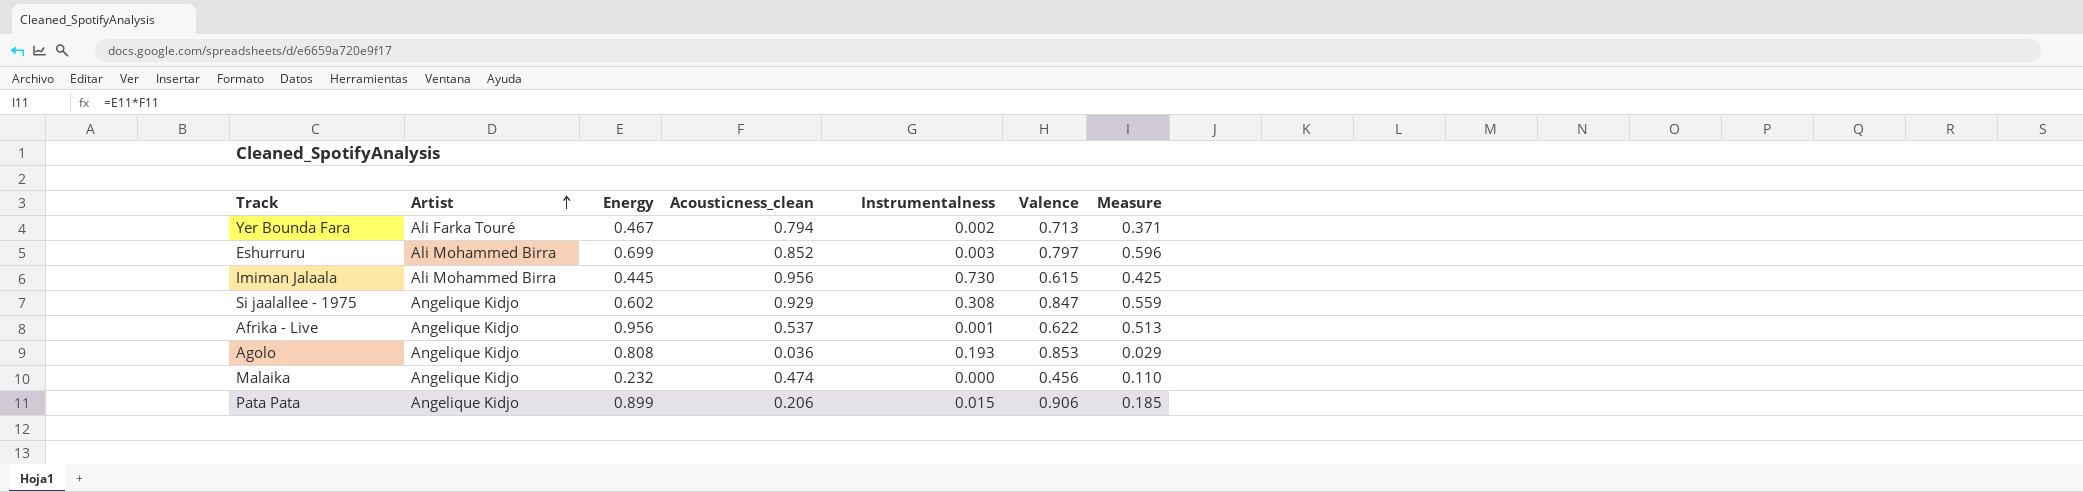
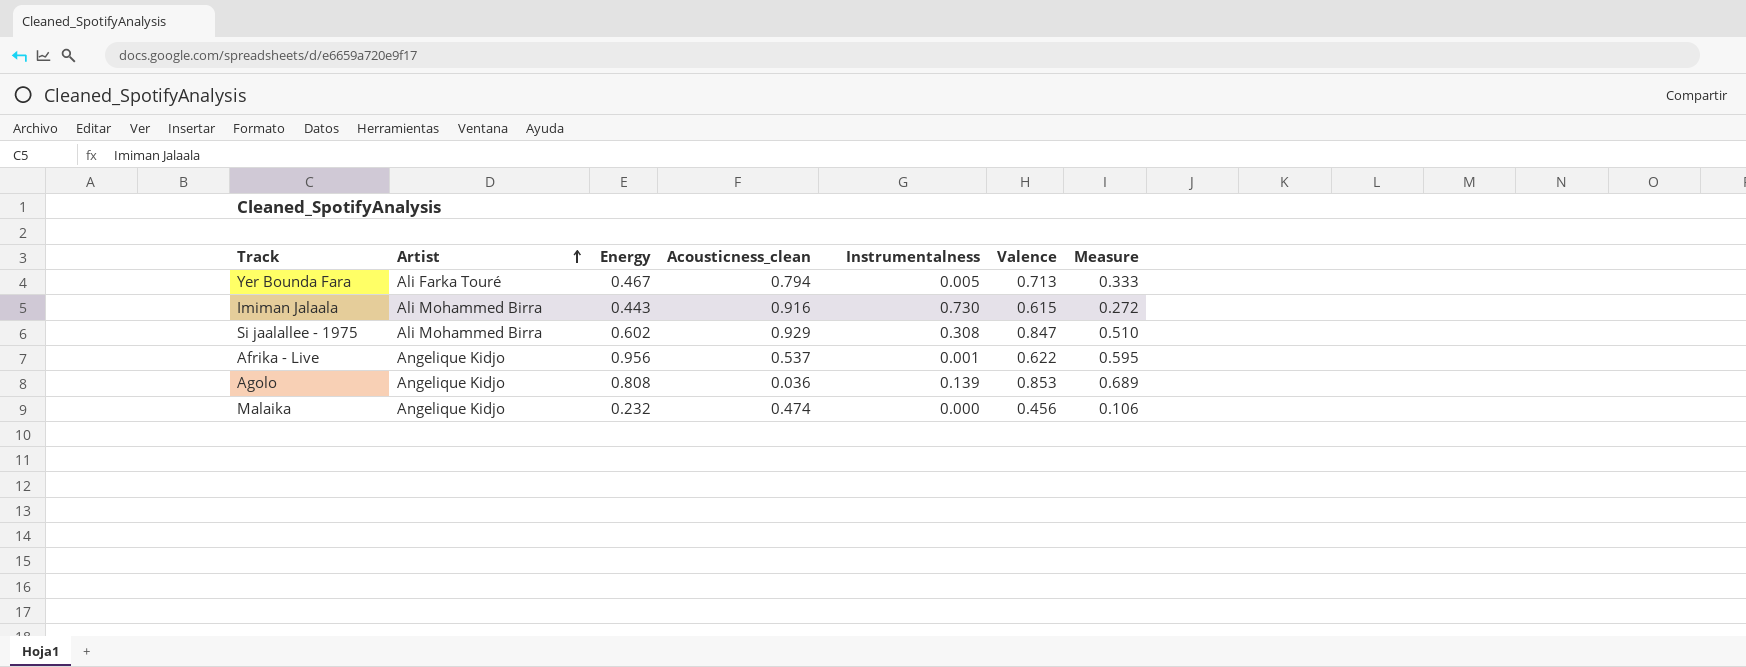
column Measure | formula: [Energy] * [Acousticness_clean] -> [Energy] * [Valence]
row Eshurruru: Ali Mohammed Birra | 0.699 | 0.852 | 0.003 | 0.797 | 0.596 -> none
row Pata Pata: Angelique Kidjo | 0.899 | 0.206 | 0.015 | 0.906 | 0.185 -> none
Yer Bounda Fara | Instrumentalness: 0.002 -> 0.005
Imiman Jalaala | Energy: 0.445 -> 0.443
Imiman Jalaala | Acousticness_clean: 0.956 -> 0.916
Si jaalallee - 1975 | Artist: Angelique Kidjo -> Ali Mohammed Birra
Agolo | Instrumentalness: 0.193 -> 0.139

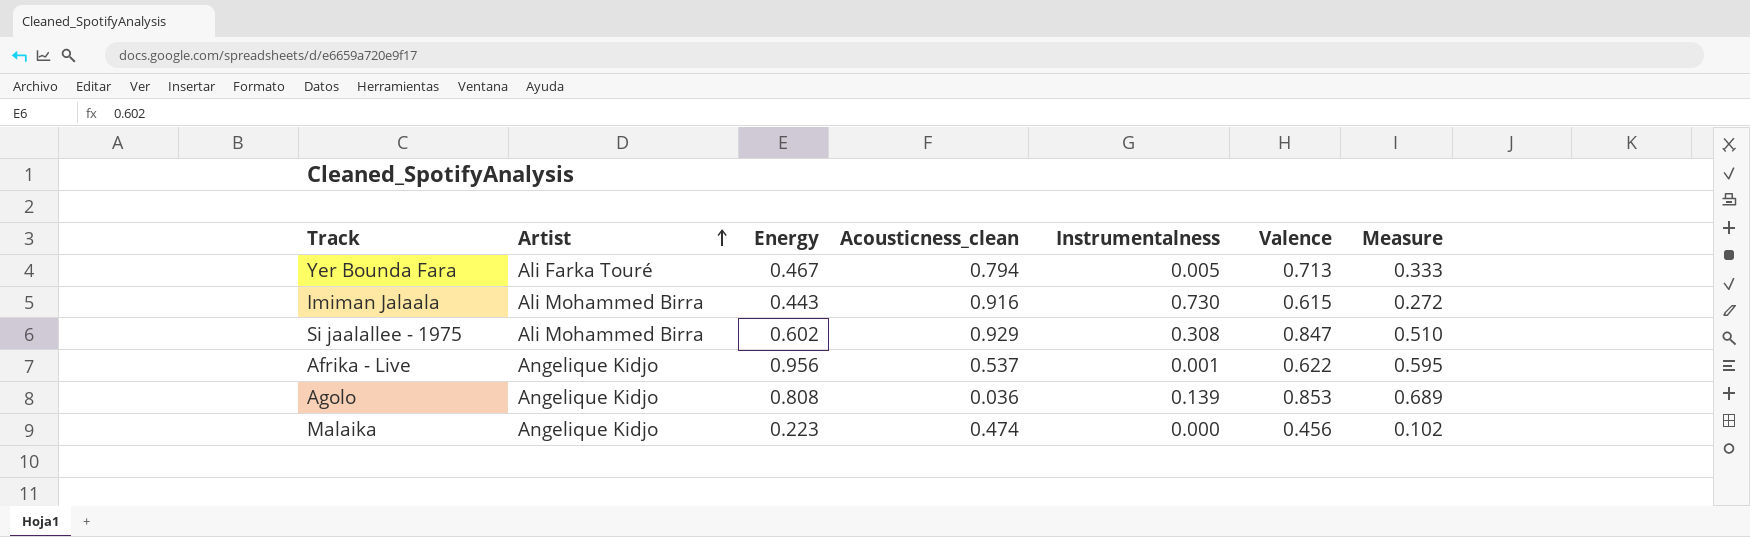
Malaika | Energy: 0.232 -> 0.223
Malaika | Measure: 0.106 -> 0.102

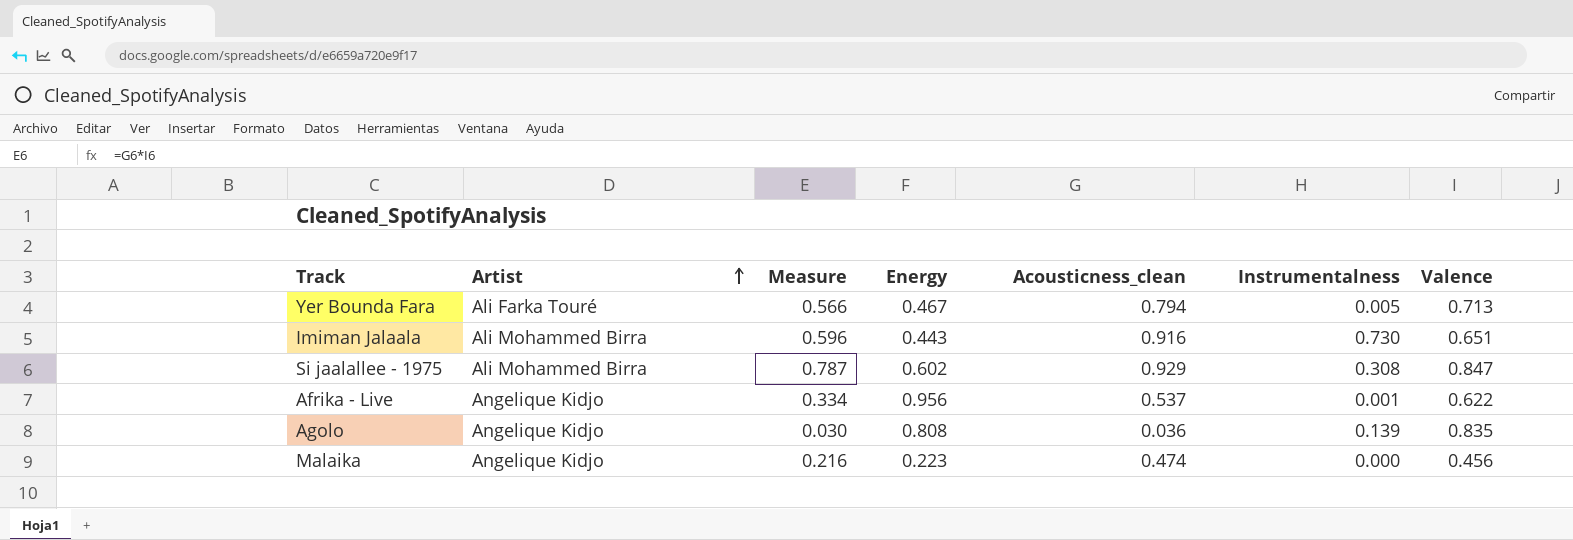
column Measure | formula: [Energy] * [Valence] -> [Acousticness_clean] * [Valence]
column Measure | position: 7 -> 3
Imiman Jalaala | Valence: 0.615 -> 0.651
Agolo | Valence: 0.853 -> 0.835

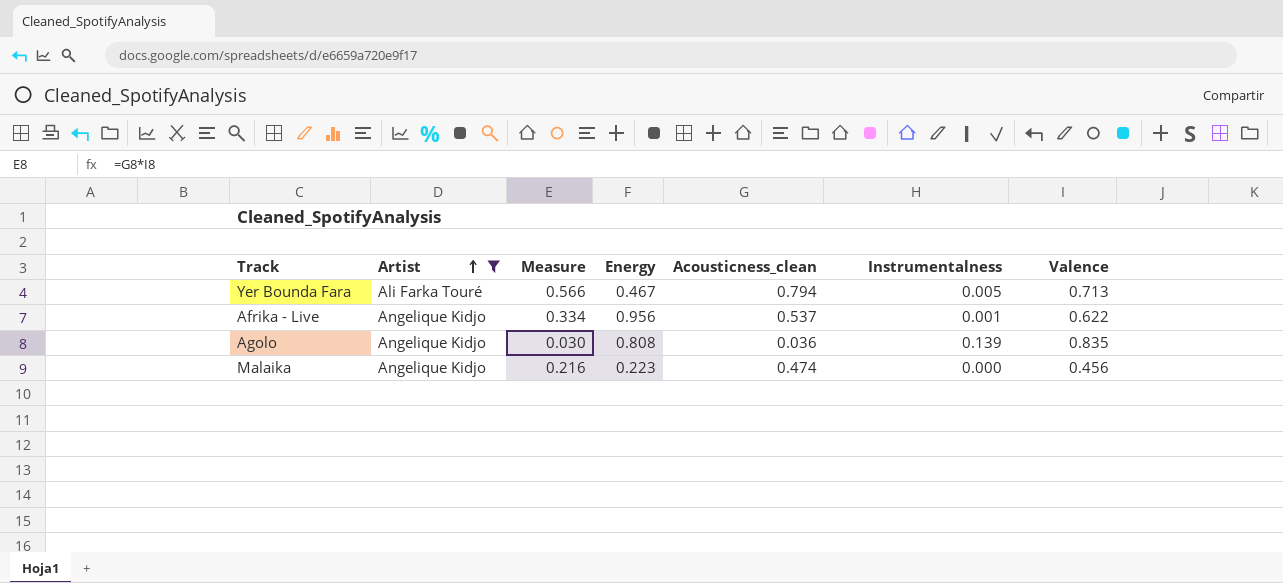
filter: none -> Artist != Ali Mohammed Birra

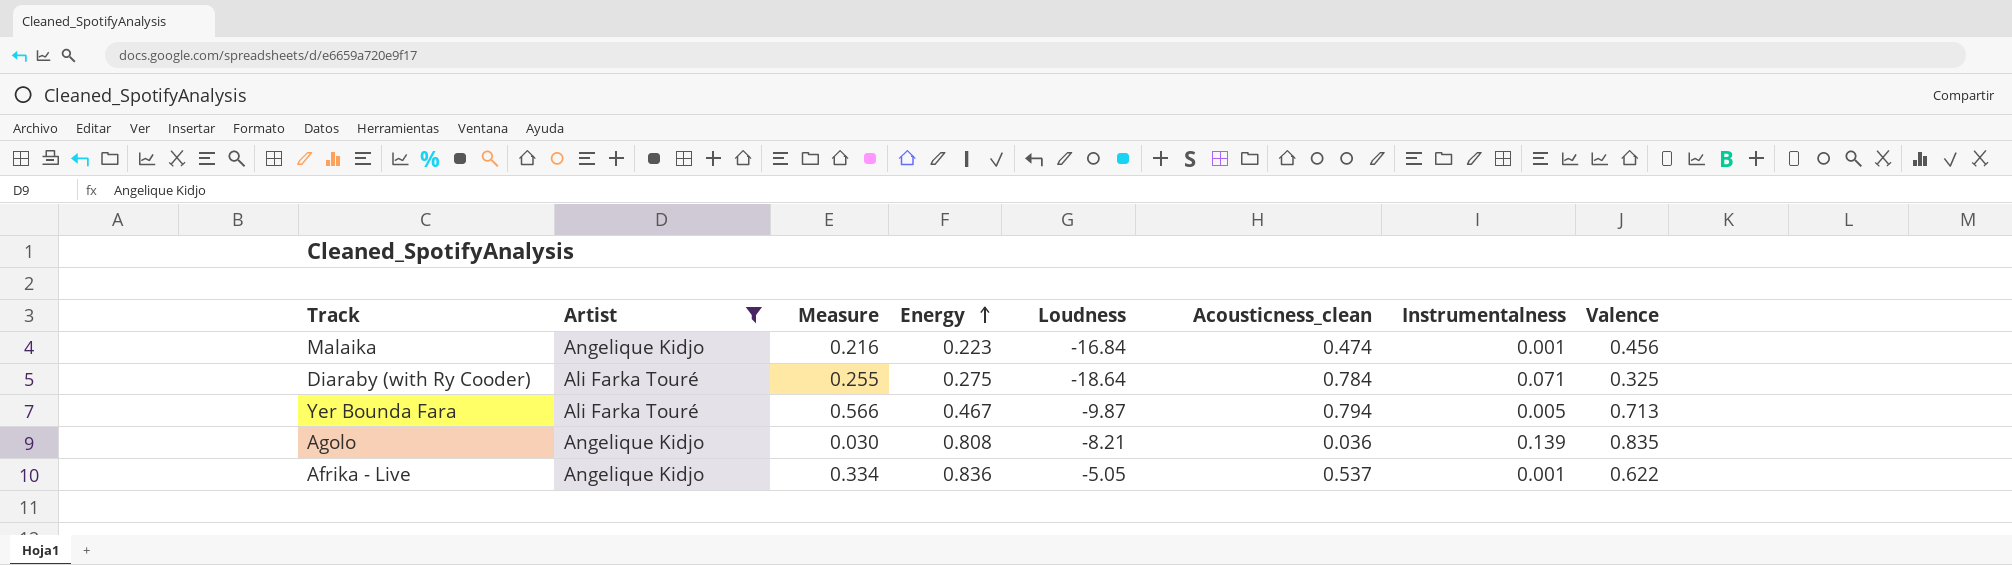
row order: Artist ascending -> Energy ascending
column Loudness | position: none -> 5
Malaika | Instrumentalness: 0.000 -> 0.001
row Diaraby (with Ry Cooder): none -> Ali Farka Touré | 0.255 | 0.275 | -18.64 | 0.784 | 0.071 | 0.325
Afrika - Live | Energy: 0.956 -> 0.836

